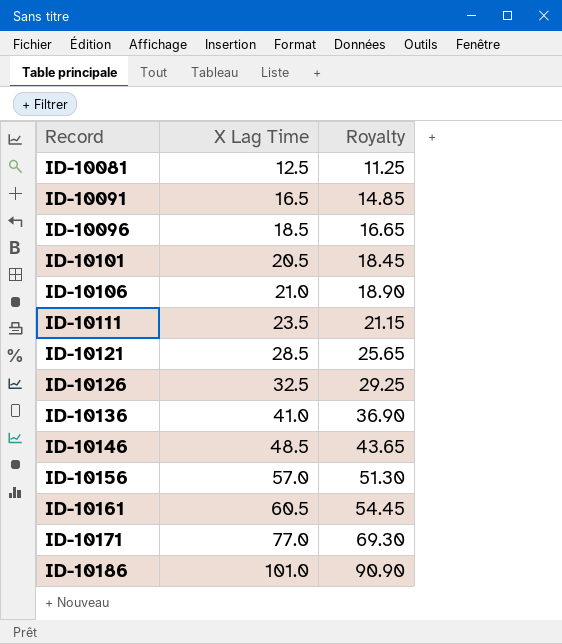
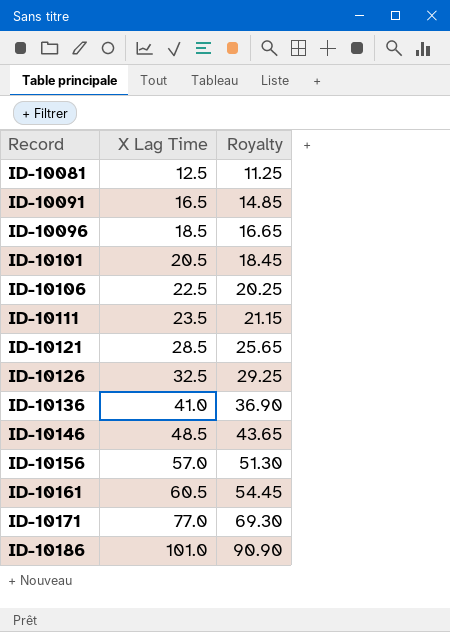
ID-10106 | X Lag Time: 21.0 -> 22.5
ID-10106 | Royalty: 18.90 -> 20.25

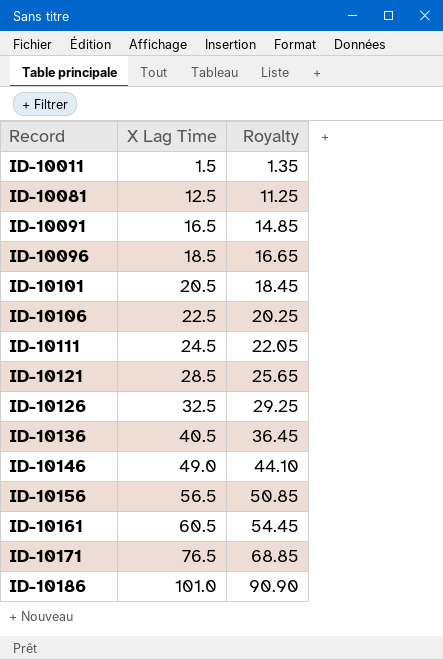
row ID-10011: none -> 1.5 | 1.35
ID-10111 | X Lag Time: 23.5 -> 24.5
ID-10111 | Royalty: 21.15 -> 22.05
ID-10136 | X Lag Time: 41.0 -> 40.5
ID-10136 | Royalty: 36.90 -> 36.45
ID-10146 | X Lag Time: 48.5 -> 49.0
ID-10146 | Royalty: 43.65 -> 44.10
ID-10156 | X Lag Time: 57.0 -> 56.5
ID-10156 | Royalty: 51.30 -> 50.85
ID-10171 | X Lag Time: 77.0 -> 76.5
ID-10171 | Royalty: 69.30 -> 68.85

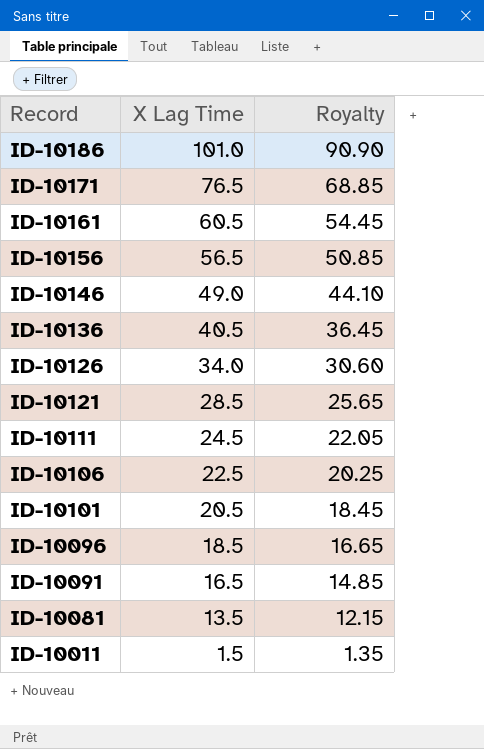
row order: Record ascending -> Record descending
ID-10126 | X Lag Time: 32.5 -> 34.0
ID-10126 | Royalty: 29.25 -> 30.60
ID-10081 | X Lag Time: 12.5 -> 13.5
ID-10081 | Royalty: 11.25 -> 12.15

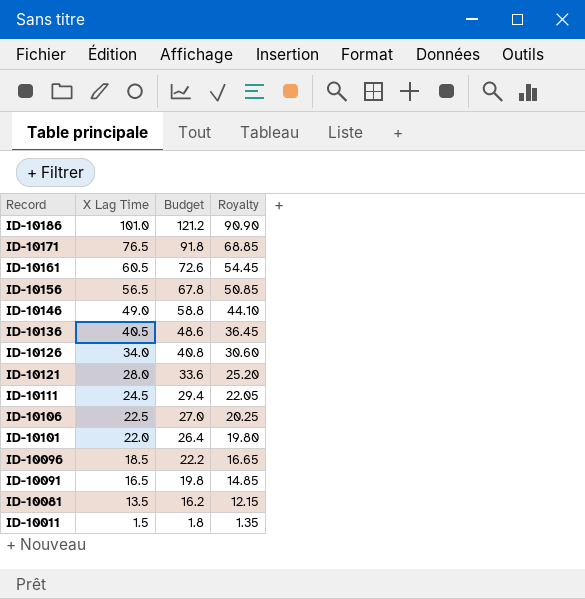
column Budget | formula: none -> [X Lag Time] * 1.2
ID-10121 | X Lag Time: 28.5 -> 28.0
ID-10121 | Royalty: 25.65 -> 25.20
ID-10101 | X Lag Time: 20.5 -> 22.0
ID-10101 | Royalty: 18.45 -> 19.80

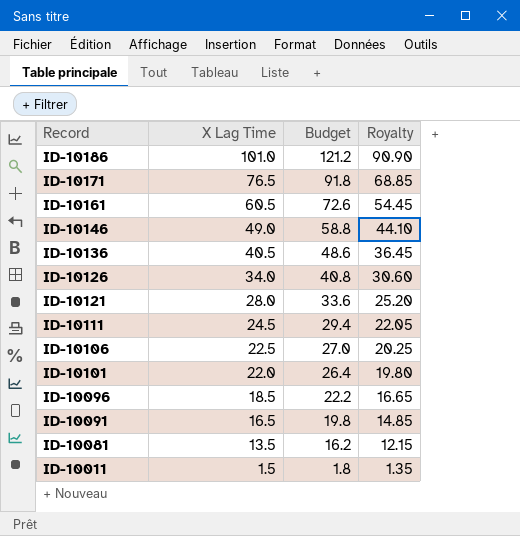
row ID-10156: 56.5 | 67.8 | 50.85 -> none

